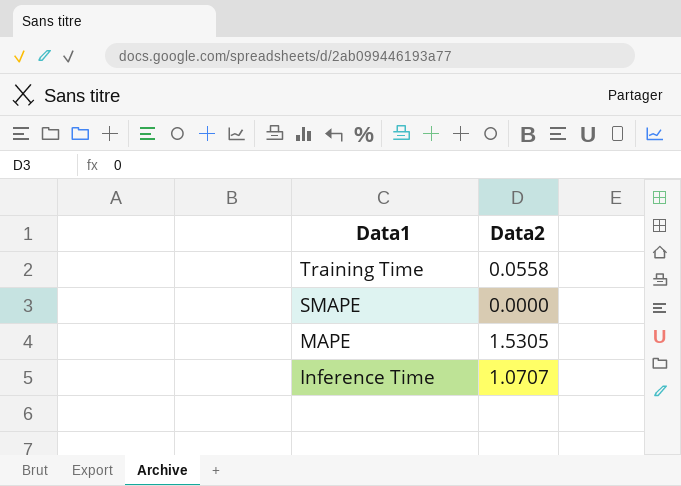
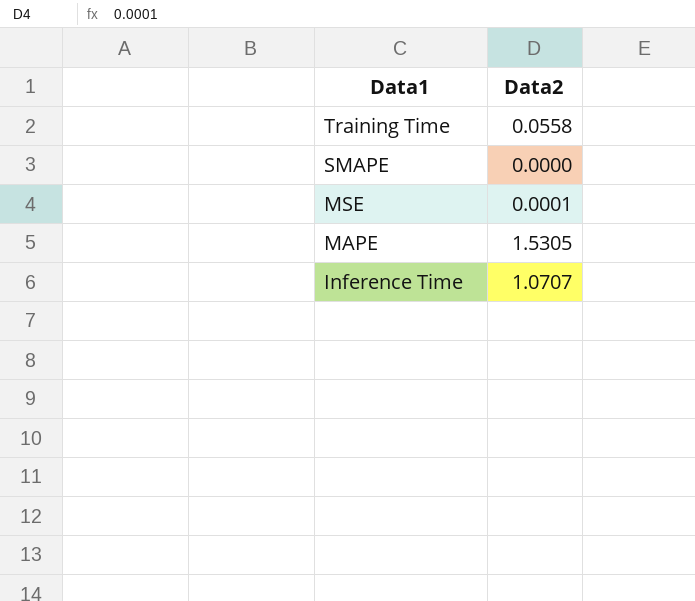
row MSE: none -> 0.0001

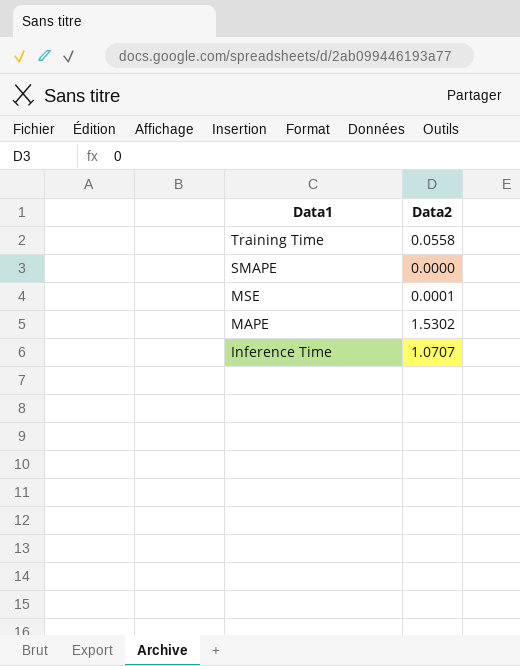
MAPE | Data2: 1.5305 -> 1.5302

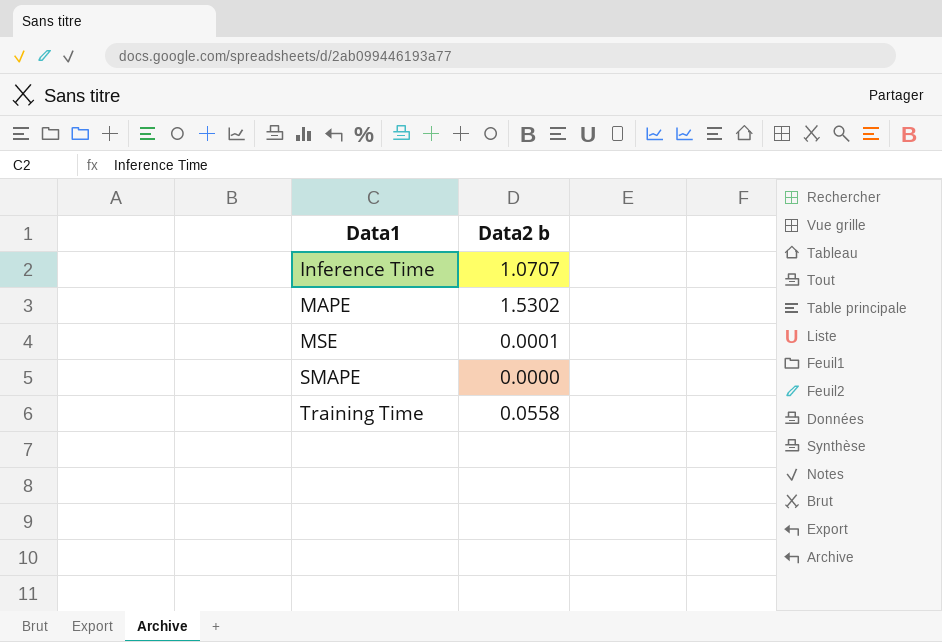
row order: Data1 descending -> Data1 ascending
column name: Data2 -> Data2 b

